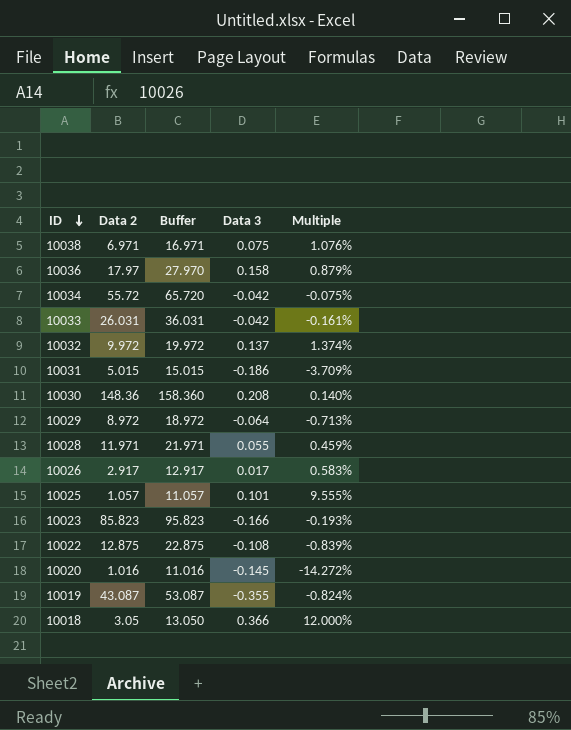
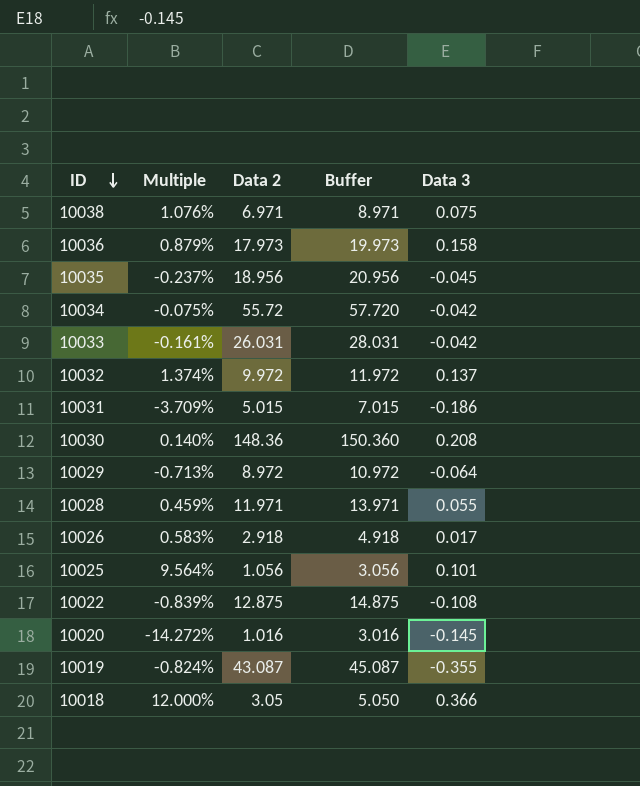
column Multiple | position: 5 -> 2
column Buffer | formula: [Data 2] + 10 -> [Data 2] + 2
row 10023: 85.823 | 95.823 | -0.166 | -0.193% -> none
10036 | Data 2: 17.97 -> 17.973
row 10035: none -> -0.237% | 18.956 | 20.956 | -0.045
10026 | Data 2: 2.917 -> 2.918
10025 | Multiple: 9.555% -> 9.564%
10025 | Data 2: 1.057 -> 1.056

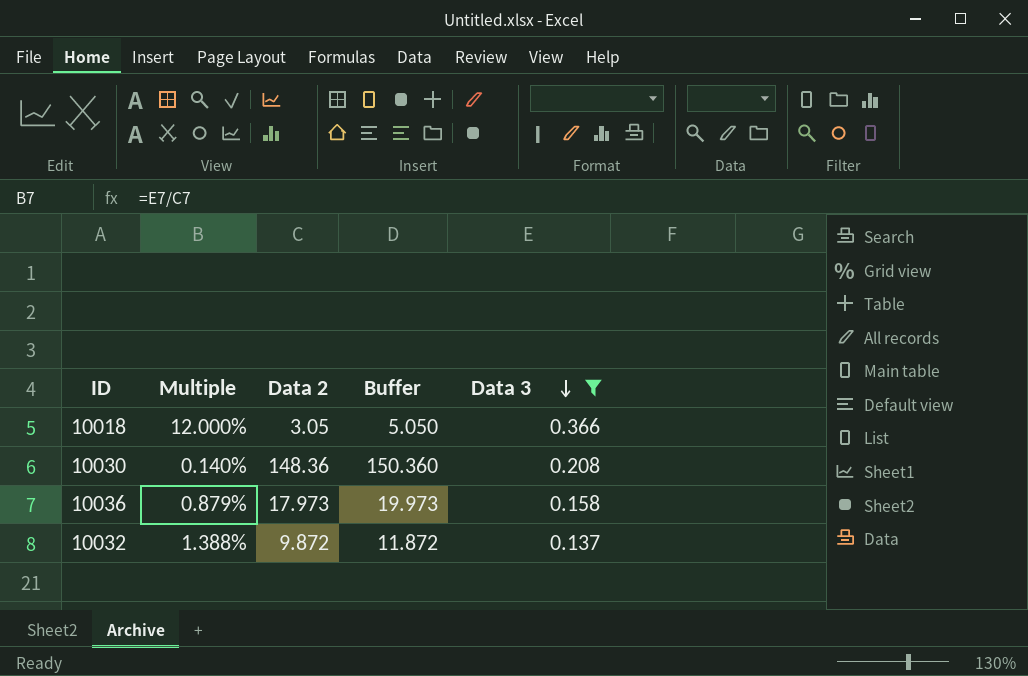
filter: none -> Data 3 >= 0.137
row order: ID descending -> Data 3 descending
10032 | Multiple: 1.374% -> 1.388%
10032 | Data 2: 9.972 -> 9.872
10032 | Buffer: 11.972 -> 11.872

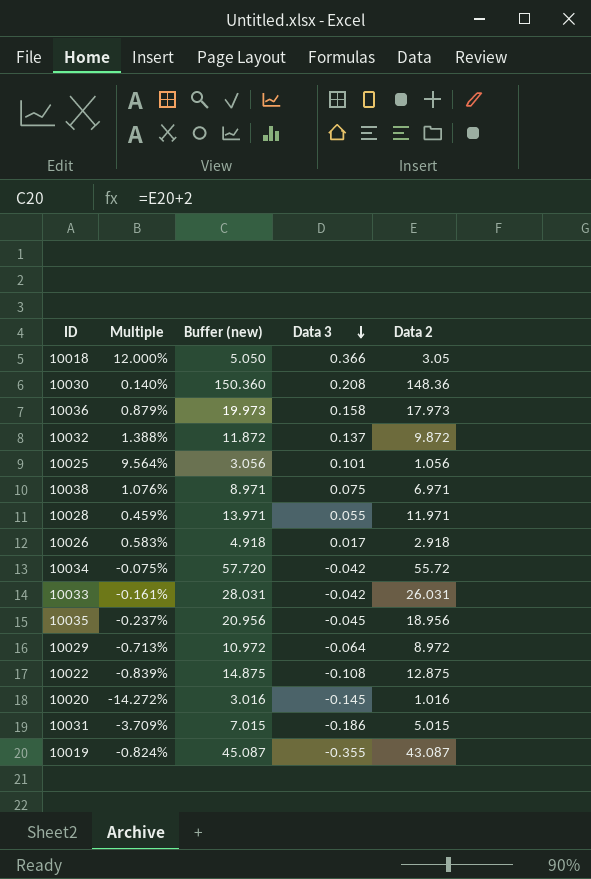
filter: Data 3 >= 0.137 -> none
column name: Buffer -> Buffer (new)
column Data 2 | position: 3 -> 5

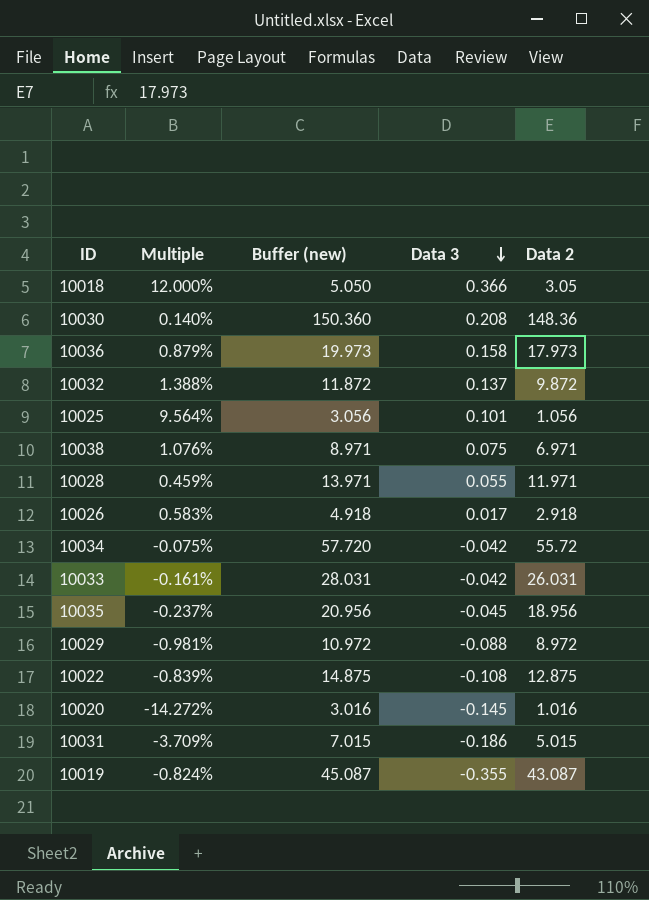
10029 | Multiple: -0.713% -> -0.981%
10029 | Data 3: -0.064 -> -0.088

